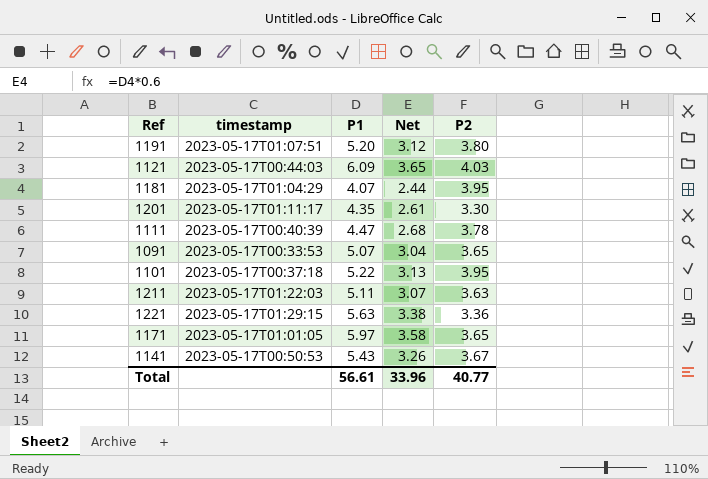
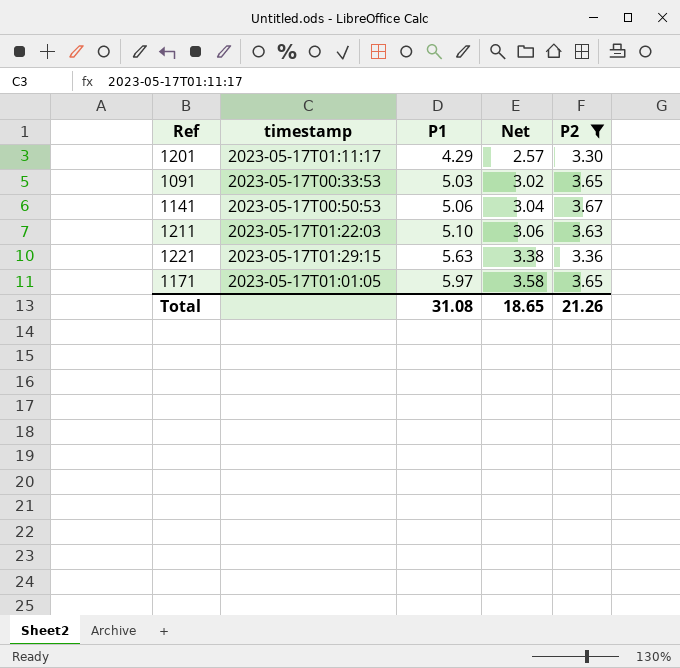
filter: none -> P2 <= 3.67
row order: none -> P1 ascending
1201 | P1: 4.35 -> 4.29
1201 | Net: 2.61 -> 2.57
1091 | P1: 5.07 -> 5.03
1091 | Net: 3.04 -> 3.02
1141 | P1: 5.43 -> 5.06
1141 | Net: 3.26 -> 3.04
1211 | P1: 5.11 -> 5.10
1211 | Net: 3.07 -> 3.06
Total | P1: 56.61 -> 31.08
Total | Net: 33.96 -> 18.65
Total | P2: 40.77 -> 21.26

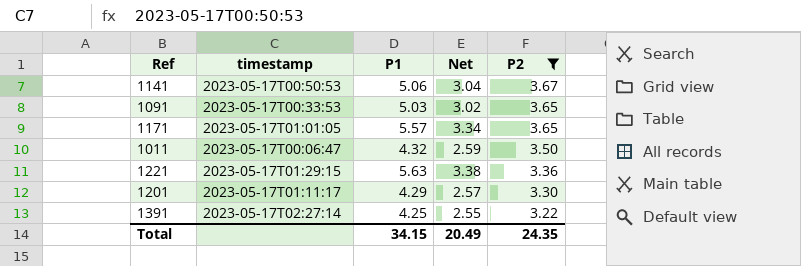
row order: P1 ascending -> P2 descending
row 1211: 2023-05-17T01:22:03 | 5.10 | 3.06 | 3.63 -> none
1171 | P1: 5.97 -> 5.57
1171 | Net: 3.58 -> 3.34
row 1011: none -> 2023-05-17T00:06:47 | 4.32 | 2.59 | 3.50
row 1391: none -> 2023-05-17T02:27:14 | 4.25 | 2.55 | 3.22
Total | P1: 31.08 -> 34.15
Total | Net: 18.65 -> 20.49
Total | P2: 21.26 -> 24.35

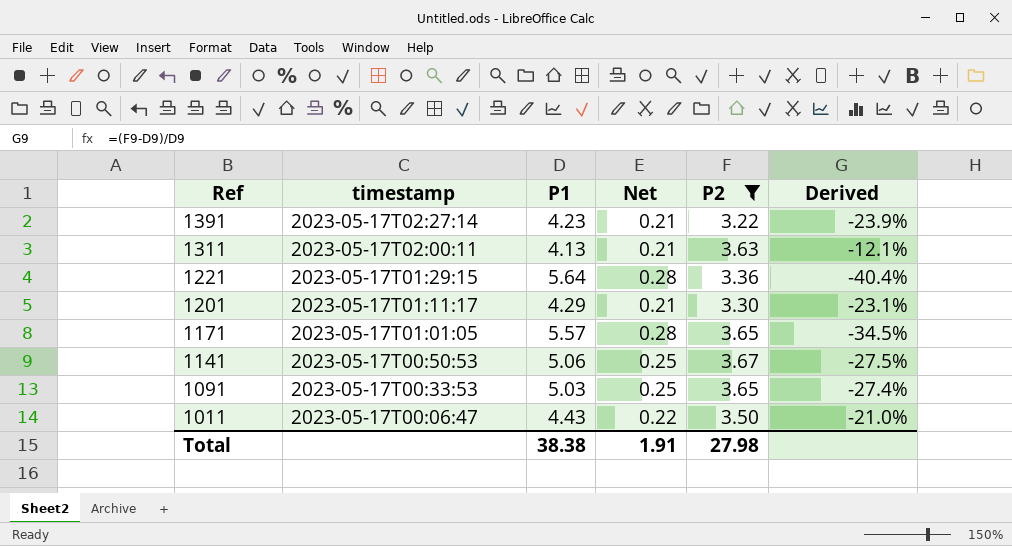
row order: P2 descending -> Ref descending
column Net | formula: [P1] * 0.6 -> [P1] * 0.05
column Derived | formula: none -> ([P2] - [P1]) / [P1]
1391 | P1: 4.25 -> 4.23
row 1311: none -> 2023-05-17T02:00:11 | 4.13 | 0.21 | 3.63 | -12.1%
1221 | P1: 5.63 -> 5.64
1011 | P1: 4.32 -> 4.43
Total | P1: 34.15 -> 38.38
Total | Net: 20.49 -> 1.91
Total | P2: 24.35 -> 27.98

